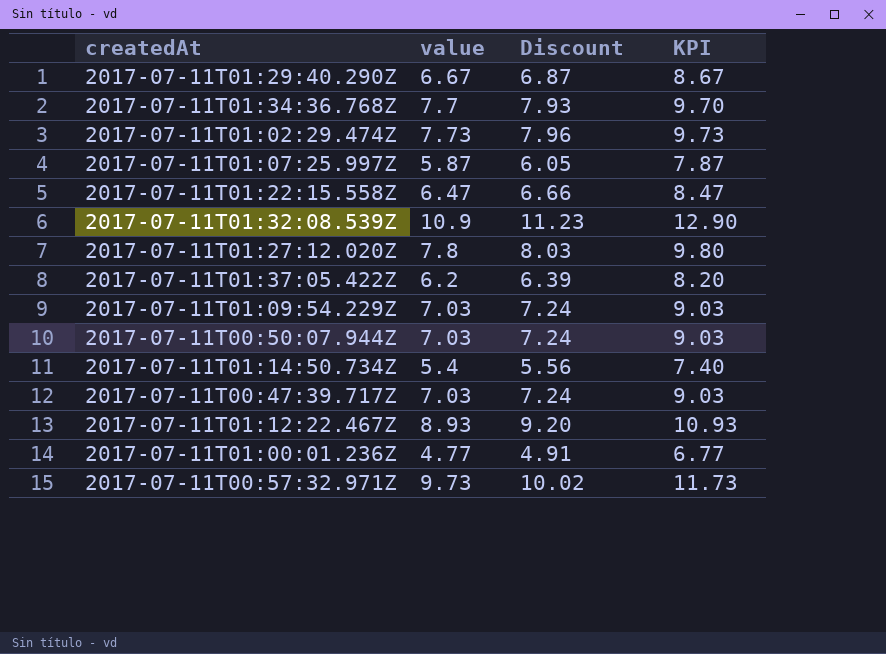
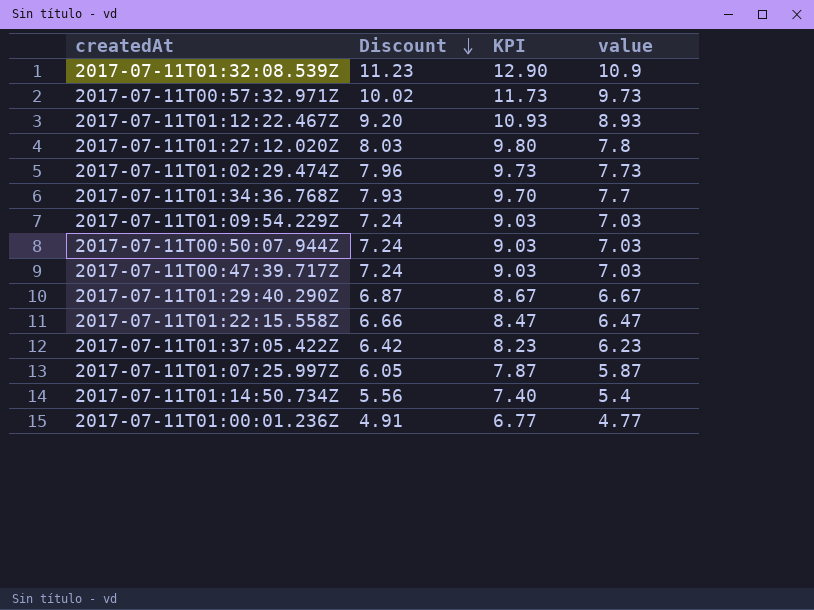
row order: none -> Discount descending
column value | position: 2 -> 4
2017-07-11T01:37:05.422Z | Discount: 6.39 -> 6.42
2017-07-11T01:37:05.422Z | KPI: 8.20 -> 8.23
2017-07-11T01:37:05.422Z | value: 6.2 -> 6.23

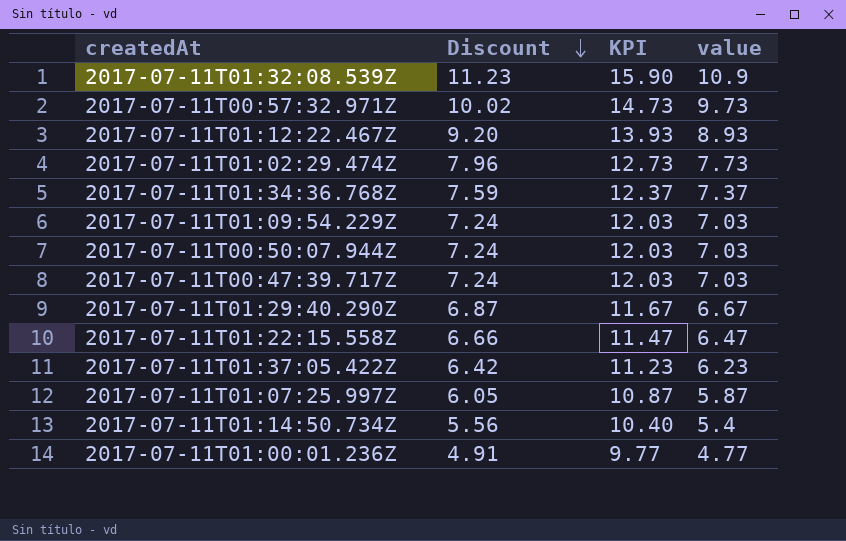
column KPI | formula: [value] + 2 -> [value] + 5
row 2017-07-11T01:27:12.020Z: 8.03 | 9.80 | 7.8 -> none
2017-07-11T01:34:36.768Z | Discount: 7.93 -> 7.59
2017-07-11T01:34:36.768Z | value: 7.7 -> 7.37

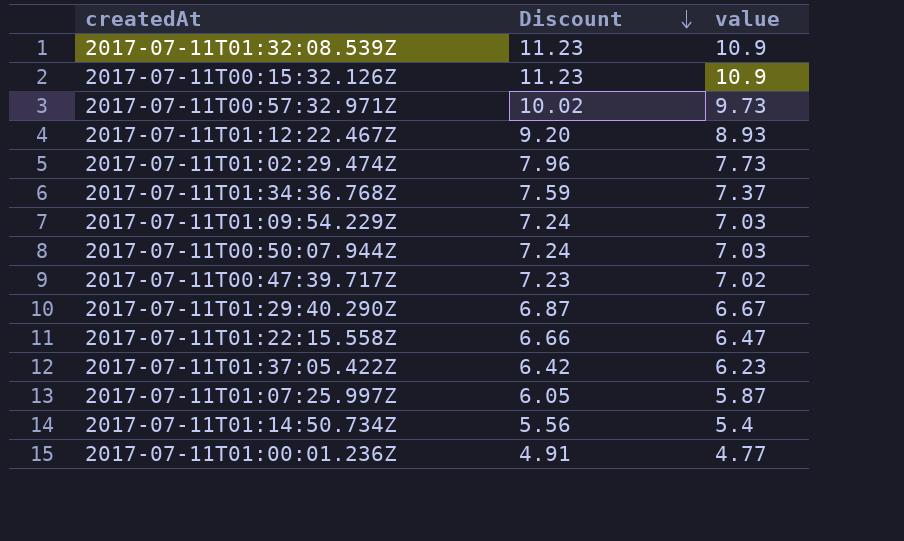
column KPI | formula: [value] + 5 -> none
row 2017-07-11T00:15:32.126Z: none -> 11.23 | 10.9
2017-07-11T00:47:39.717Z | Discount: 7.24 -> 7.23
2017-07-11T00:47:39.717Z | value: 7.03 -> 7.02

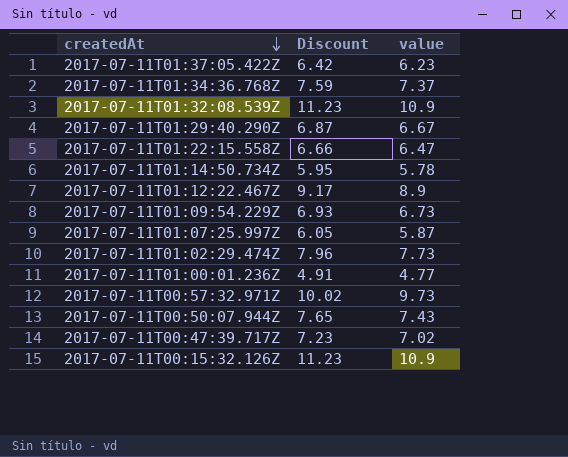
row order: Discount descending -> createdAt descending
2017-07-11T01:14:50.734Z | Discount: 5.56 -> 5.95
2017-07-11T01:14:50.734Z | value: 5.4 -> 5.78
2017-07-11T01:12:22.467Z | Discount: 9.20 -> 9.17
2017-07-11T01:12:22.467Z | value: 8.93 -> 8.9
2017-07-11T01:09:54.229Z | Discount: 7.24 -> 6.93
2017-07-11T01:09:54.229Z | value: 7.03 -> 6.73
2017-07-11T00:50:07.944Z | Discount: 7.24 -> 7.65
2017-07-11T00:50:07.944Z | value: 7.03 -> 7.43

